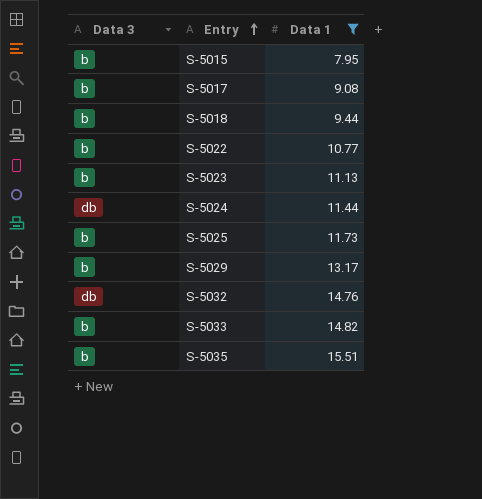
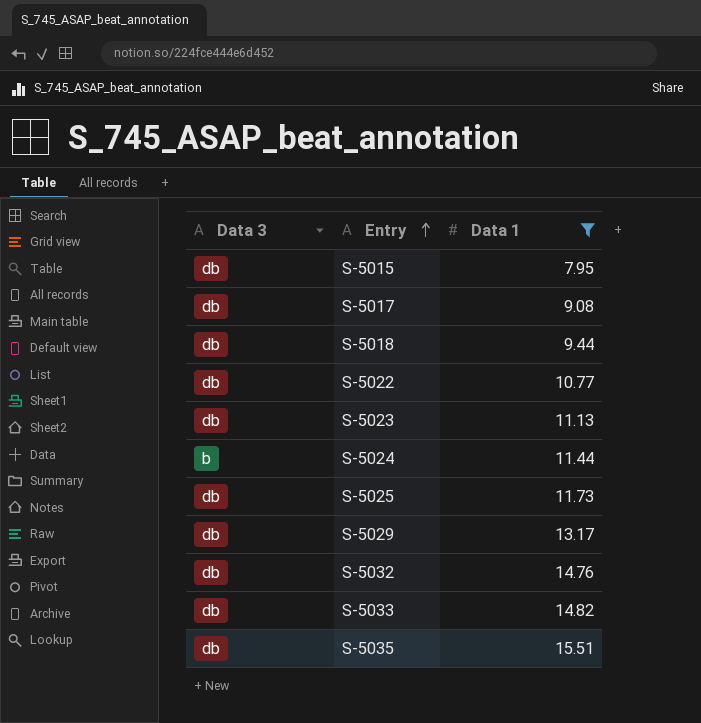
S-5015 | Data 3: b -> db
S-5017 | Data 3: b -> db
S-5018 | Data 3: b -> db
S-5022 | Data 3: b -> db
S-5023 | Data 3: b -> db
S-5024 | Data 3: db -> b
S-5025 | Data 3: b -> db
S-5029 | Data 3: b -> db
S-5033 | Data 3: b -> db
S-5035 | Data 3: b -> db

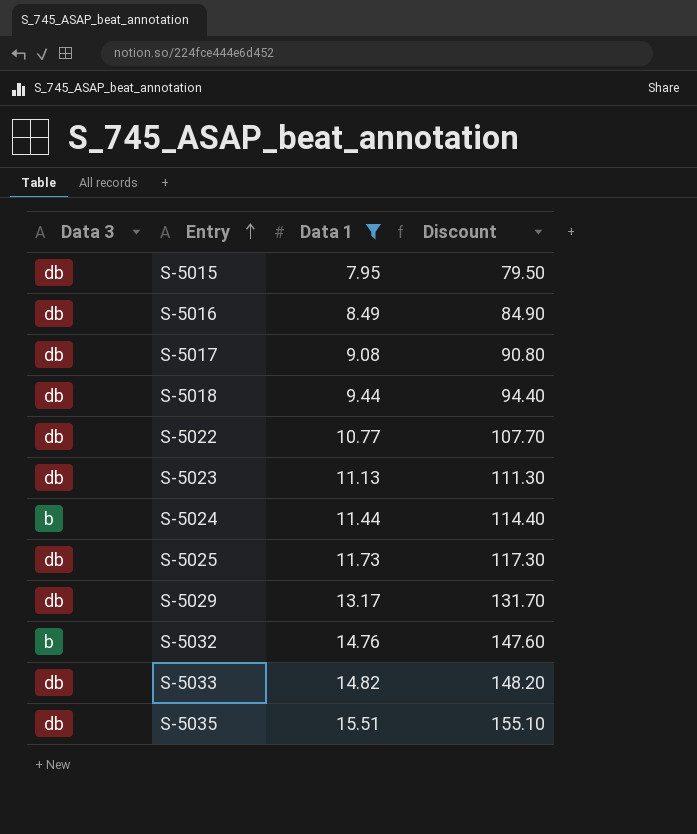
column Discount | formula: none -> [Data 1] * 10
row S-5016: none -> db | 8.49 | 84.90
S-5032 | Data 3: db -> b

